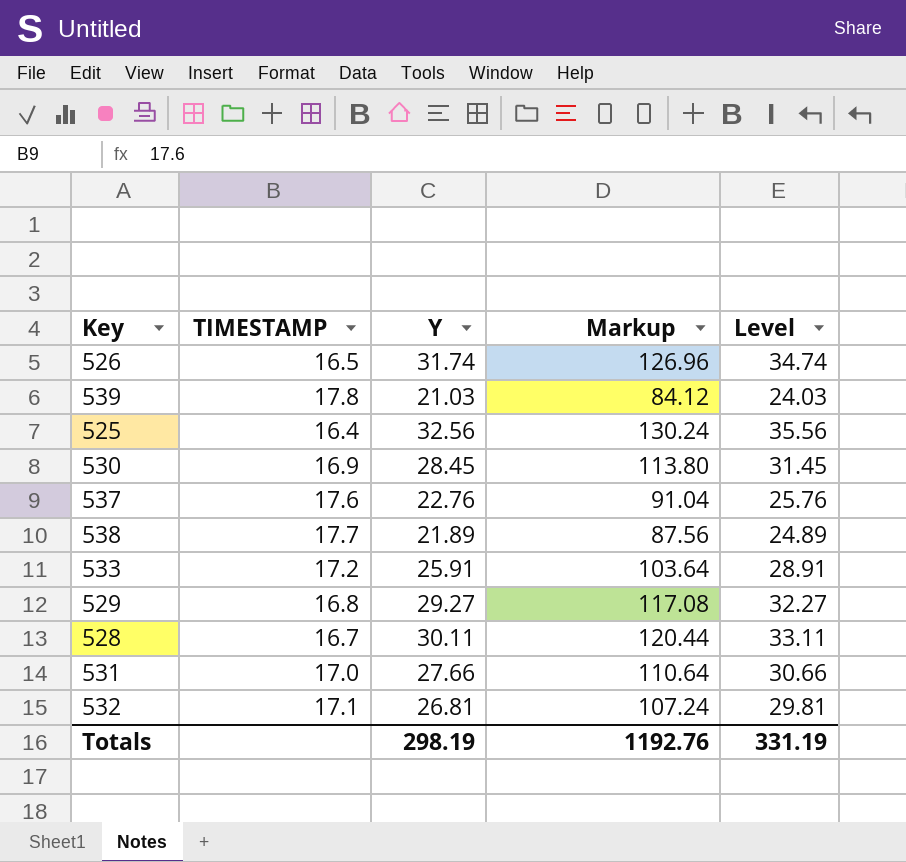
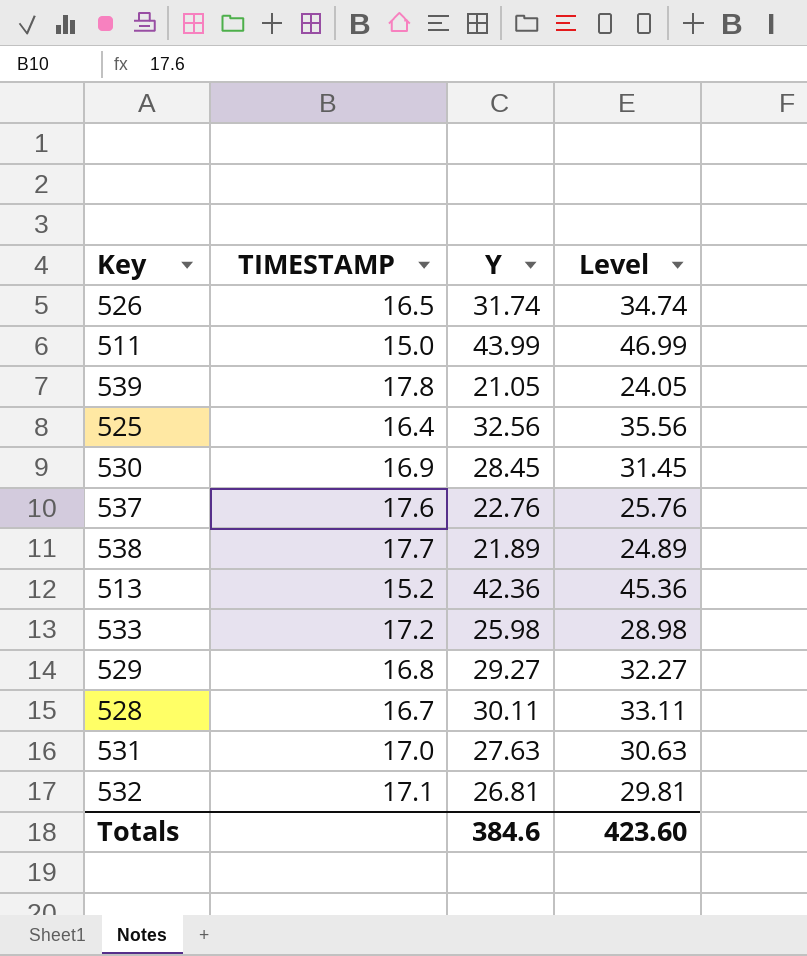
column Markup | formula: [Y] * 4 -> none
row 511: none -> 15.0 | 43.99 | 46.99
539 | Y: 21.03 -> 21.05
539 | Level: 24.03 -> 24.05
row 513: none -> 15.2 | 42.36 | 45.36
533 | Y: 25.91 -> 25.98
533 | Level: 28.91 -> 28.98
531 | Y: 27.66 -> 27.63
531 | Level: 30.66 -> 30.63
Totals | Y: 298.19 -> 384.6
Totals | Level: 331.19 -> 423.60

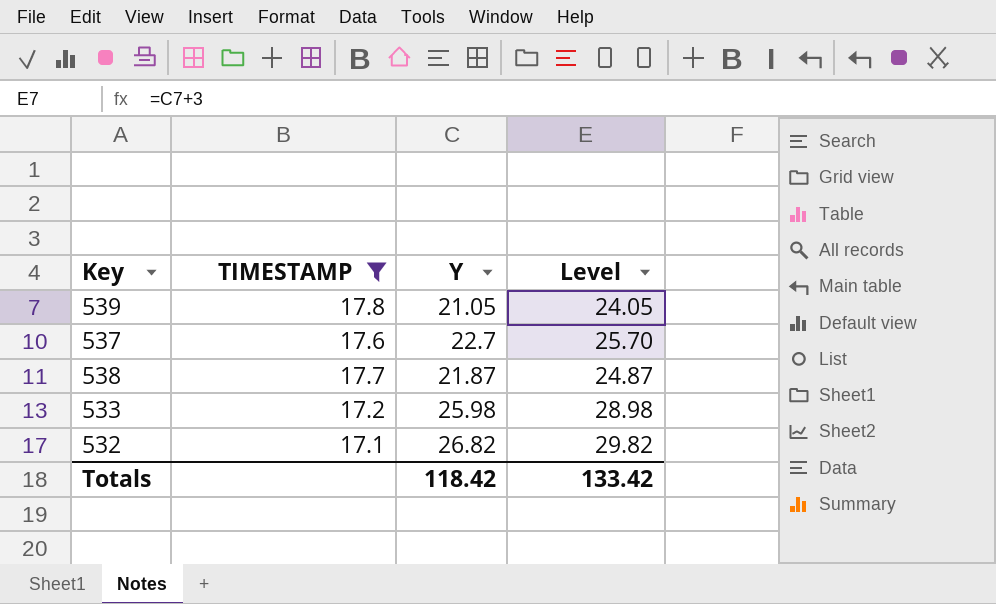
filter: none -> TIMESTAMP >= 17.1
537 | Y: 22.76 -> 22.7
537 | Level: 25.76 -> 25.70
538 | Y: 21.89 -> 21.87
538 | Level: 24.89 -> 24.87
532 | Y: 26.81 -> 26.82
532 | Level: 29.81 -> 29.82
Totals | Y: 384.6 -> 118.42
Totals | Level: 423.60 -> 133.42

